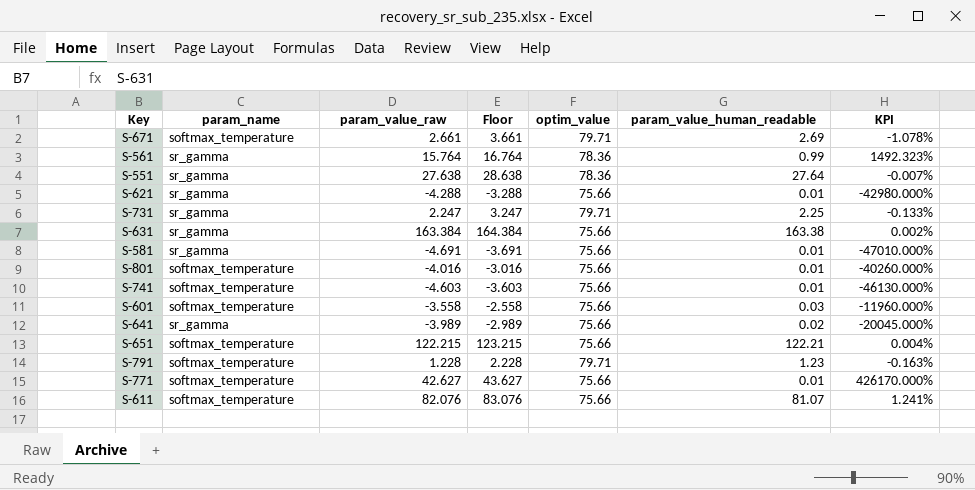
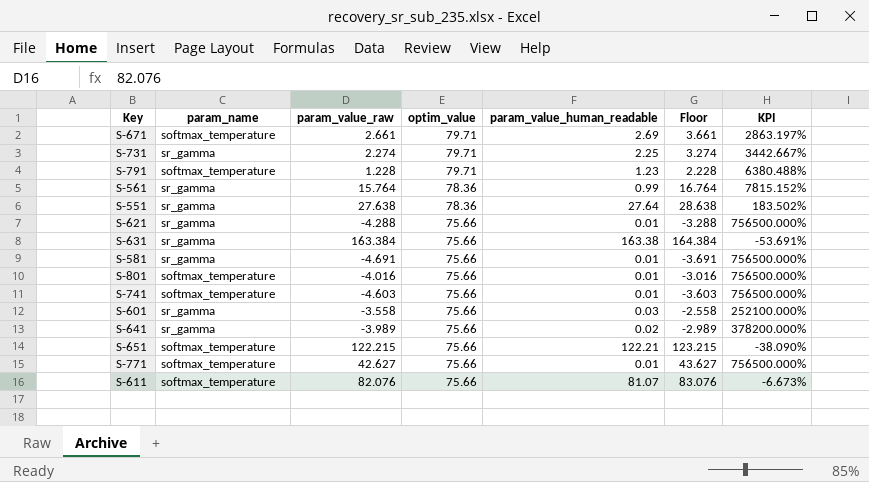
row order: none -> optim_value descending
column Floor | position: 4 -> 6
column KPI | formula: ([param_value_raw] - [param_value_human_readable]) / [param_value_human_readable] -> ([optim_value] - [param_value_human_readable]) / [param_value_human_readable]
S-731 | param_value_raw: 2.247 -> 2.274
S-731 | Floor: 3.247 -> 3.274
S-601 | param_name: softmax_temperature -> sr_gamma

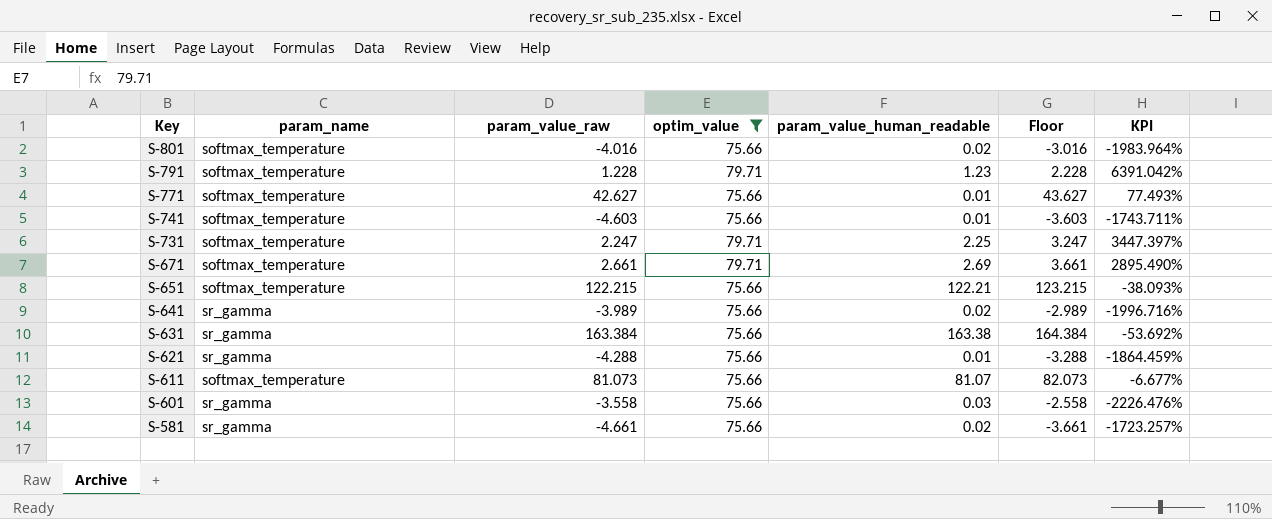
filter: none -> optim_value != 78.36
row order: optim_value descending -> Key descending
column KPI | formula: ([optim_value] - [param_value_human_readable]) / [param_value_human_readable] -> ([optim_value] - [param_value_raw]) / [param_value_raw]
S-801 | param_value_human_readable: 0.01 -> 0.02
S-731 | param_name: sr_gamma -> softmax_temperature
S-731 | param_value_raw: 2.274 -> 2.247
S-731 | Floor: 3.274 -> 3.247
S-611 | param_value_raw: 82.076 -> 81.073
S-611 | Floor: 83.076 -> 82.073
S-581 | param_value_raw: -4.691 -> -4.661
S-581 | param_value_human_readable: 0.01 -> 0.02
S-581 | Floor: -3.691 -> -3.661

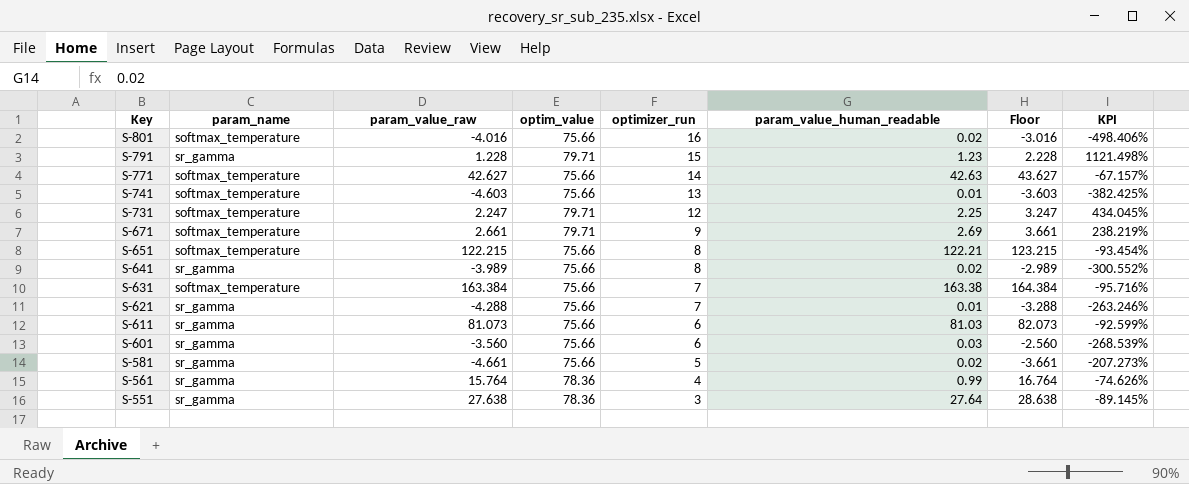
filter: optim_value != 78.36 -> none
column optimizer_run | position: none -> 5
column KPI | formula: ([optim_value] - [param_value_raw]) / [param_value_raw] -> ([optimizer_run] - [param_value_raw]) / [param_value_raw]
S-791 | param_name: softmax_temperature -> sr_gamma
S-771 | param_value_human_readable: 0.01 -> 42.63
S-631 | param_name: sr_gamma -> softmax_temperature
S-611 | param_name: softmax_temperature -> sr_gamma
S-611 | param_value_human_readable: 81.07 -> 81.03
S-601 | param_value_raw: -3.558 -> -3.560
S-601 | Floor: -2.558 -> -2.560

